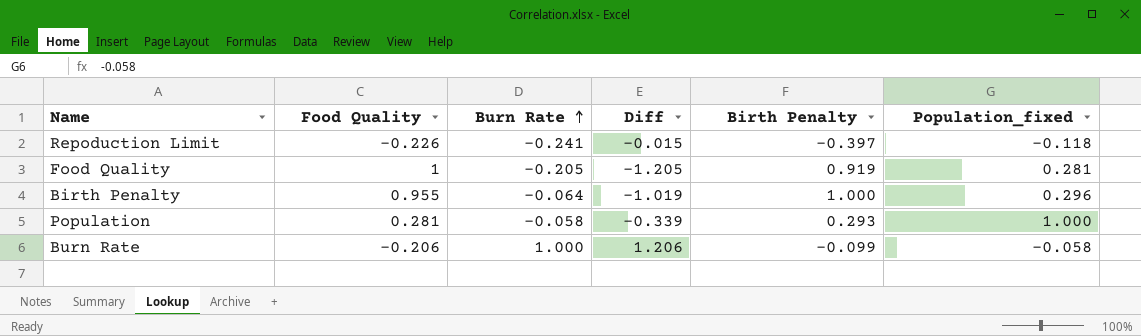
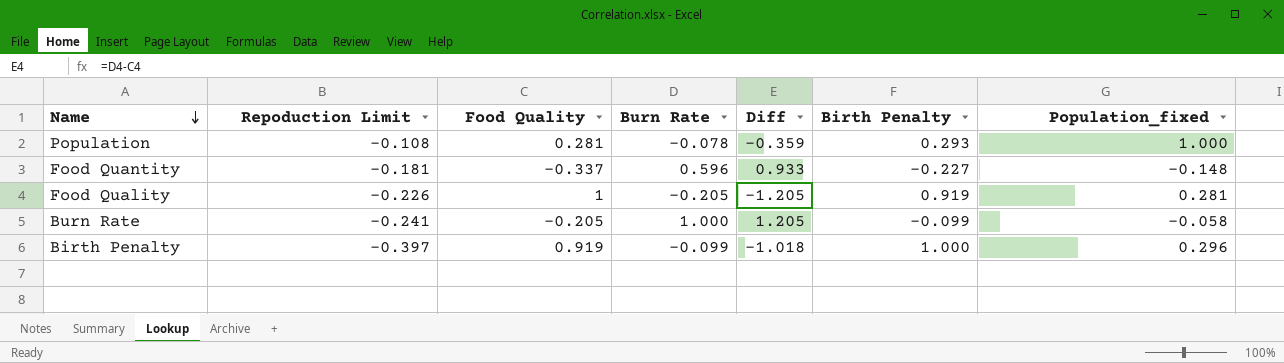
row order: Burn Rate ascending -> Name descending
column Repoduction Limit | position: none -> 2
row Repoduction Limit: -0.226 | -0.241 | -0.015 | -0.397 | -0.118 -> none
Population | Burn Rate: -0.058 -> -0.078
Population | Diff: -0.339 -> -0.359
row Food Quantity: none -> -0.181 | -0.337 | 0.596 | 0.933 | -0.227 | -0.148
Burn Rate | Food Quality: -0.206 -> -0.205
Burn Rate | Diff: 1.206 -> 1.205
Birth Penalty | Food Quality: 0.955 -> 0.919
Birth Penalty | Burn Rate: -0.064 -> -0.099
Birth Penalty | Diff: -1.019 -> -1.018

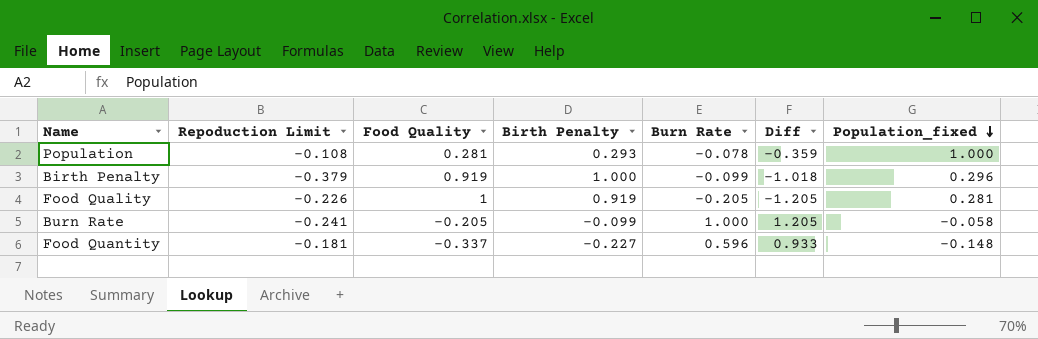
row order: Name descending -> Population_fixed descending
column Birth Penalty | position: 6 -> 4
Birth Penalty | Repoduction Limit: -0.397 -> -0.379

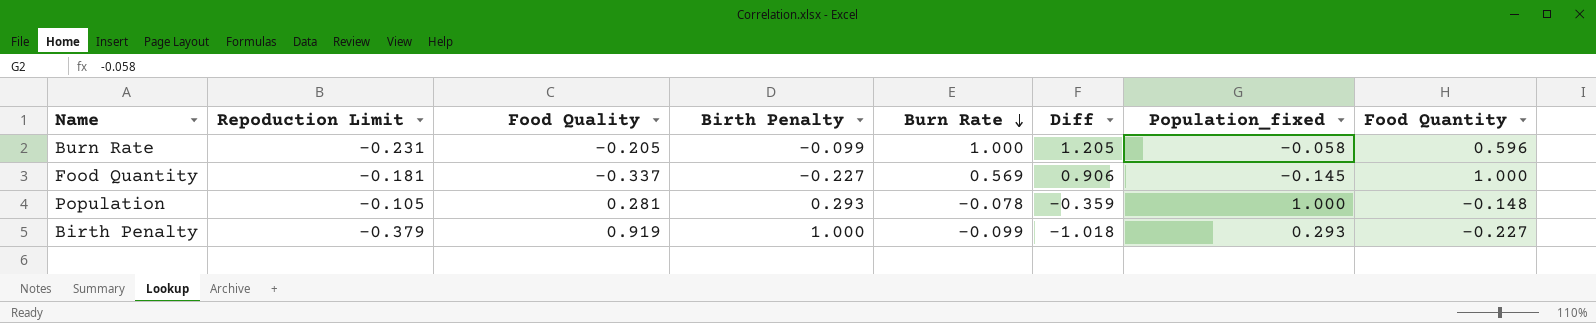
row order: Population_fixed descending -> Burn Rate descending
column Food Quantity | position: none -> 8
row Food Quality: -0.226 | 1 | 0.919 | -0.205 | -1.205 | 0.281 -> none
Burn Rate | Repoduction Limit: -0.241 -> -0.231
Food Quantity | Burn Rate: 0.596 -> 0.569
Food Quantity | Diff: 0.933 -> 0.906
Food Quantity | Population_fixed: -0.148 -> -0.145
Population | Repoduction Limit: -0.108 -> -0.105
Birth Penalty | Population_fixed: 0.296 -> 0.293

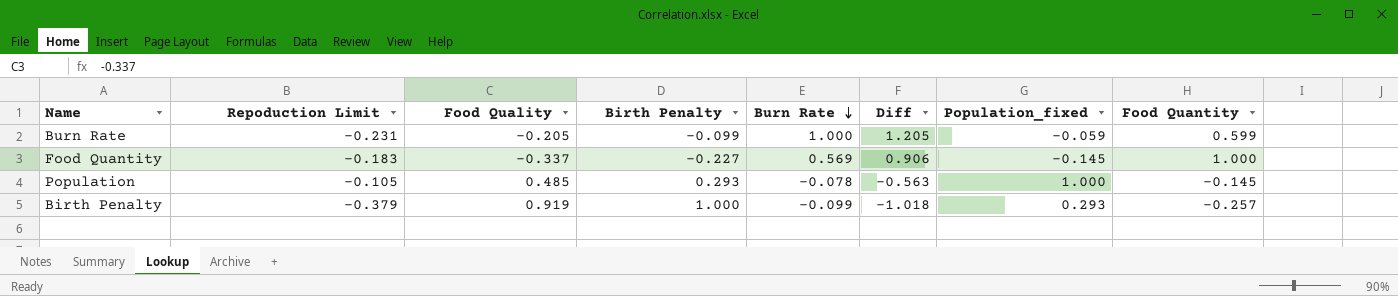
Burn Rate | Population_fixed: -0.058 -> -0.059
Burn Rate | Food Quantity: 0.596 -> 0.599
Food Quantity | Repoduction Limit: -0.181 -> -0.183
Population | Food Quality: 0.281 -> 0.485
Population | Diff: -0.359 -> -0.563
Population | Food Quantity: -0.148 -> -0.145
Birth Penalty | Food Quantity: -0.227 -> -0.257

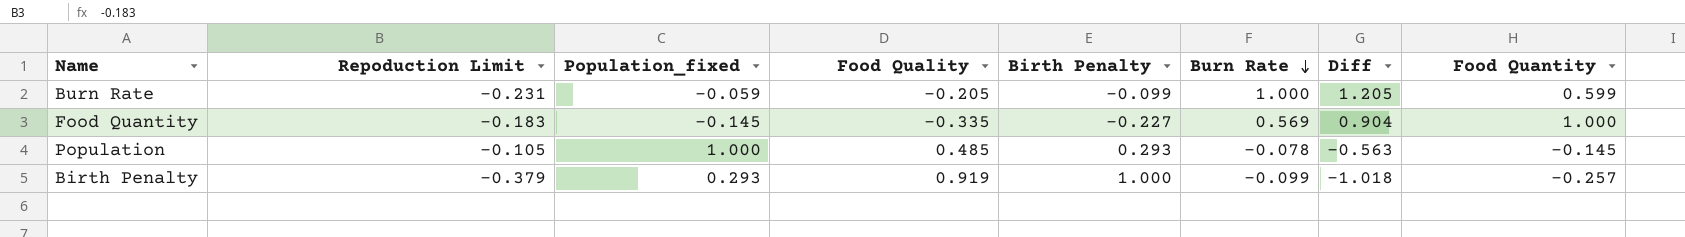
column Population_fixed | position: 7 -> 3
Food Quantity | Food Quality: -0.337 -> -0.335
Food Quantity | Diff: 0.906 -> 0.904

